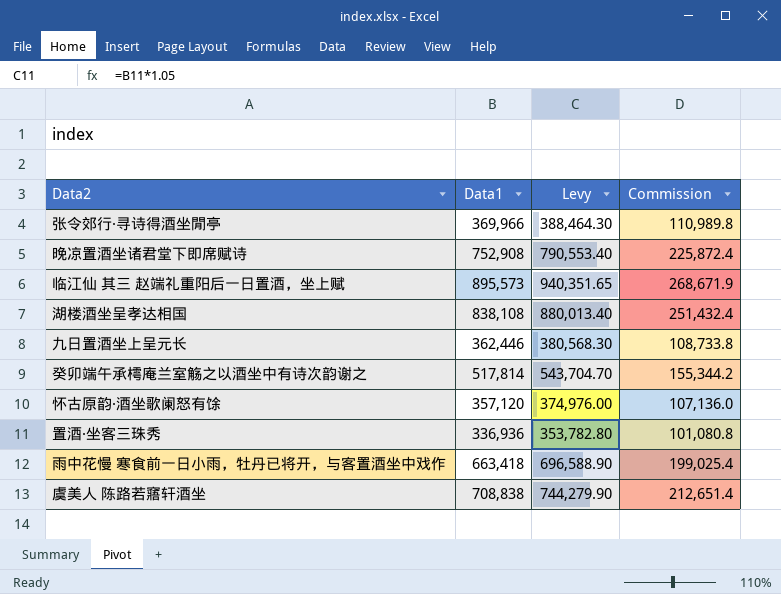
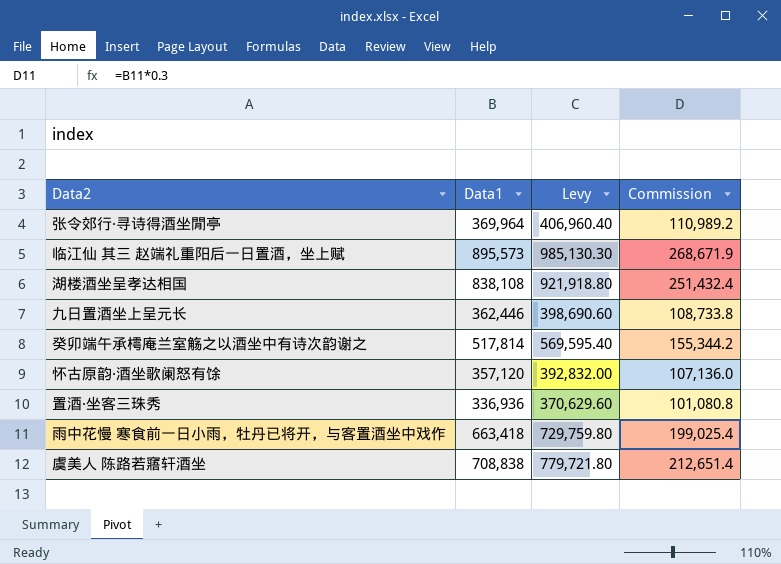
column Levy | formula: [Data1] * 1.05 -> [Data1] * 1.1
row 晚凉置酒坐诸君堂下即席赋诗: 752,908 | 790,553.40 | 225,872.4 -> none
张令郊行·寻诗得酒坐閒亭 | Data1: 369,966 -> 369,964
张令郊行·寻诗得酒坐閒亭 | Commission: 110,989.8 -> 110,989.2

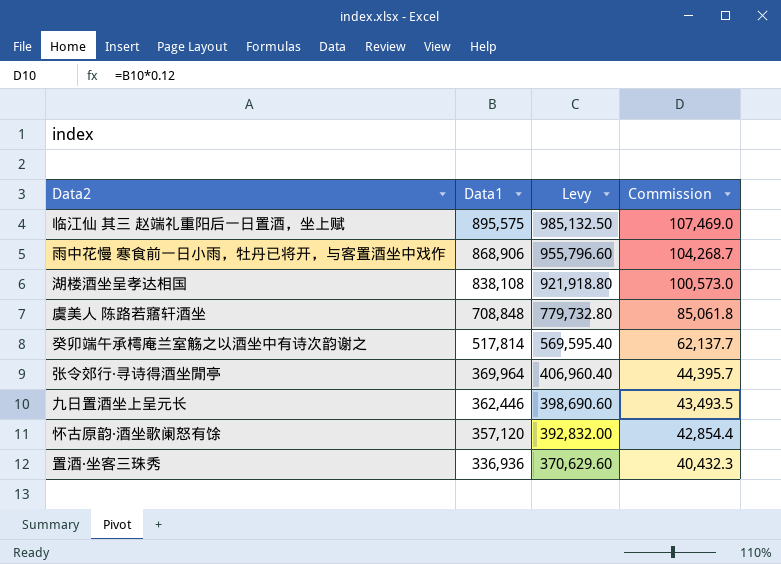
row order: none -> Data1 descending
column Commission | formula: [Data1] * 0.3 -> [Data1] * 0.12
临江仙 其三 赵端礼重阳后一日置酒，坐上赋 | Data1: 895,573 -> 895,575
临江仙 其三 赵端礼重阳后一日置酒，坐上赋 | Levy: 985,130.30 -> 985,132.50
雨中花慢 寒食前一日小雨，牡丹已将开，与客置酒坐中戏作 | Data1: 663,418 -> 868,906
雨中花慢 寒食前一日小雨，牡丹已将开，与客置酒坐中戏作 | Levy: 729,759.80 -> 955,796.60
虞美人 陈路若窹轩酒坐 | Data1: 708,838 -> 708,848
虞美人 陈路若窹轩酒坐 | Levy: 779,721.80 -> 779,732.80

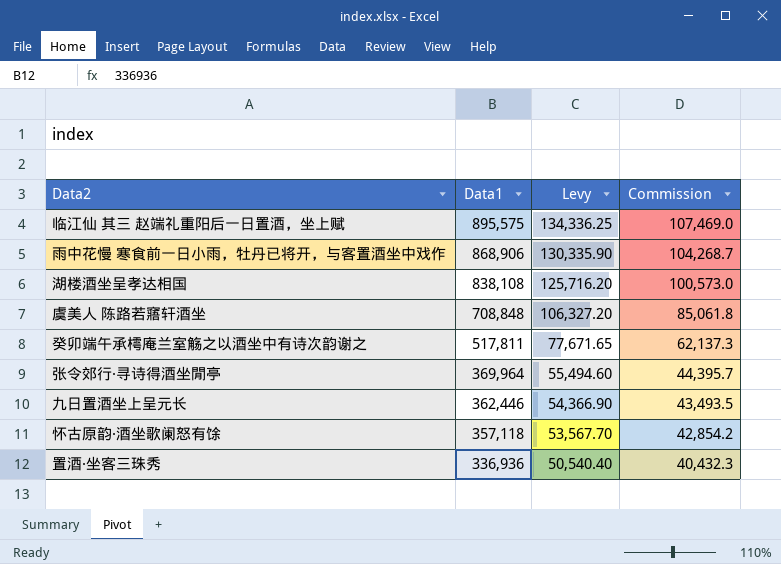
column Levy | formula: [Data1] * 1.1 -> [Data1] * 0.15
癸卯端午承樗庵兰室觞之以酒坐中有诗次韵谢之 | Data1: 517,814 -> 517,811
癸卯端午承樗庵兰室觞之以酒坐中有诗次韵谢之 | Commission: 62,137.7 -> 62,137.3
怀古原韵·酒坐歌阑怒有馀 | Data1: 357,120 -> 357,118
怀古原韵·酒坐歌阑怒有馀 | Commission: 42,854.4 -> 42,854.2

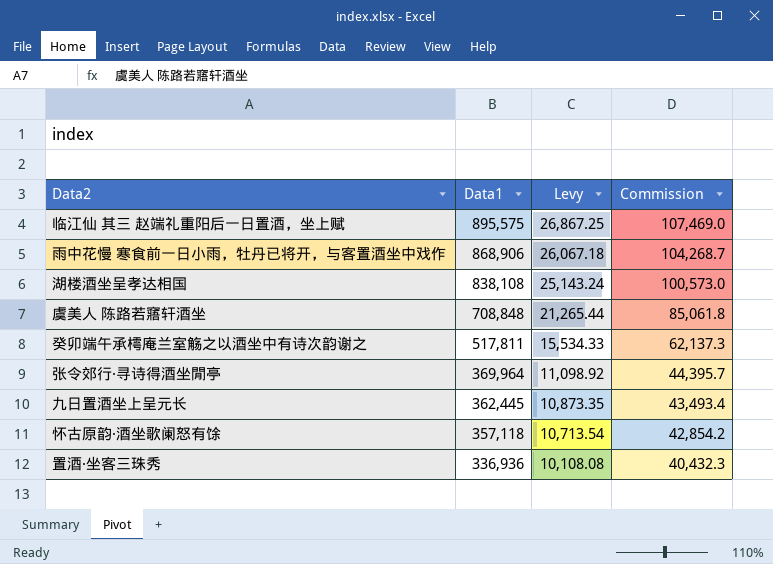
column Levy | formula: [Data1] * 0.15 -> [Data1] * 0.03
九日置酒坐上呈元长 | Data1: 362,446 -> 362,445
九日置酒坐上呈元长 | Commission: 43,493.5 -> 43,493.4

